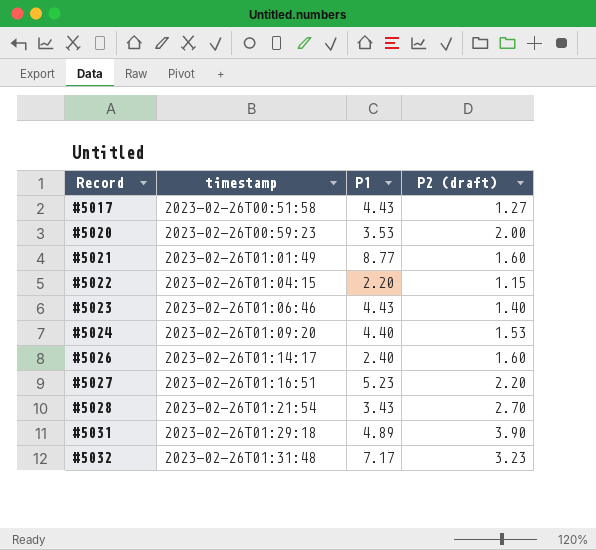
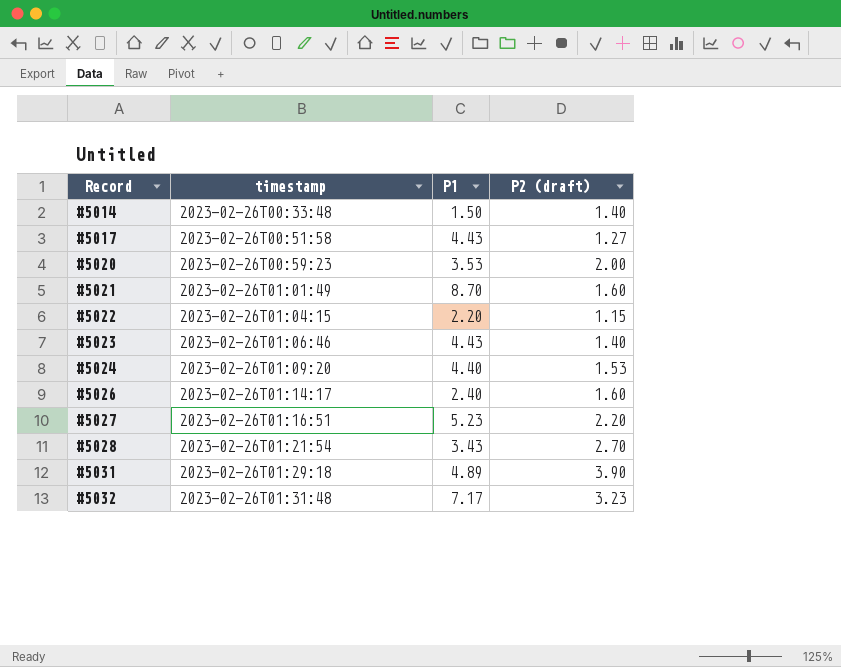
row #5014: none -> 2023-02-26T00:33:48 | 1.50 | 1.40
#5021 | P1: 8.77 -> 8.70

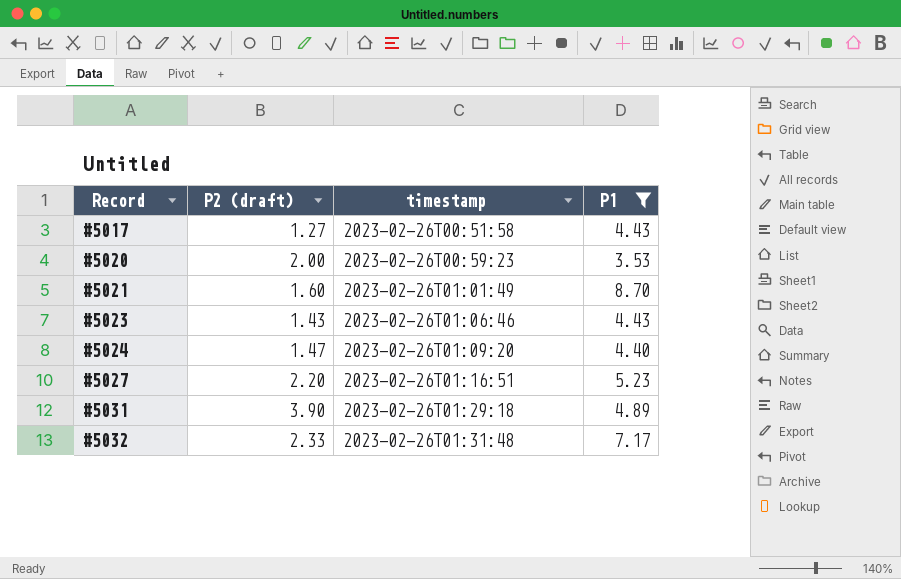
filter: none -> P1 >= 3.53
column P2 (draft) | position: 4 -> 2
#5023 | P2 (draft): 1.40 -> 1.43
#5024 | P2 (draft): 1.53 -> 1.47
#5032 | P2 (draft): 3.23 -> 2.33

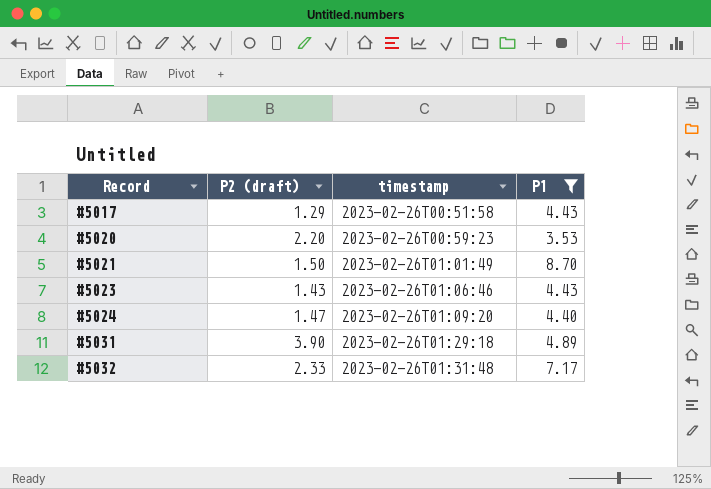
row #5027: 2.20 | 2023-02-26T01:16:51 | 5.23 -> none
#5017 | P2 (draft): 1.27 -> 1.29
#5020 | P2 (draft): 2.00 -> 2.20
#5021 | P2 (draft): 1.60 -> 1.50

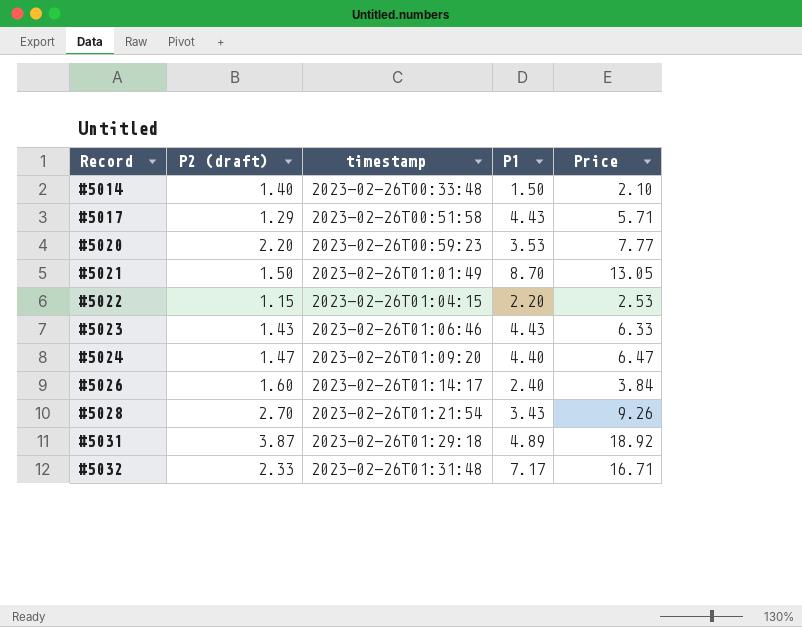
filter: P1 >= 3.53 -> none
column Price | formula: none -> [P2 (draft)] * [P1]
#5031 | P2 (draft): 3.90 -> 3.87

